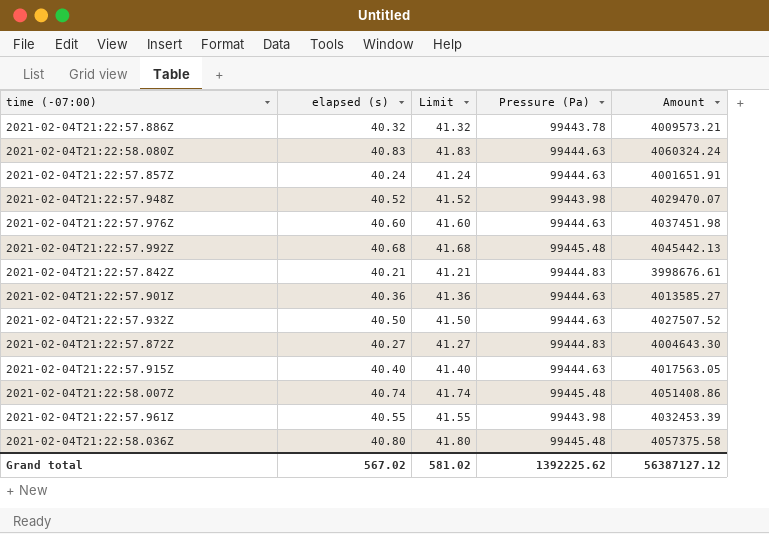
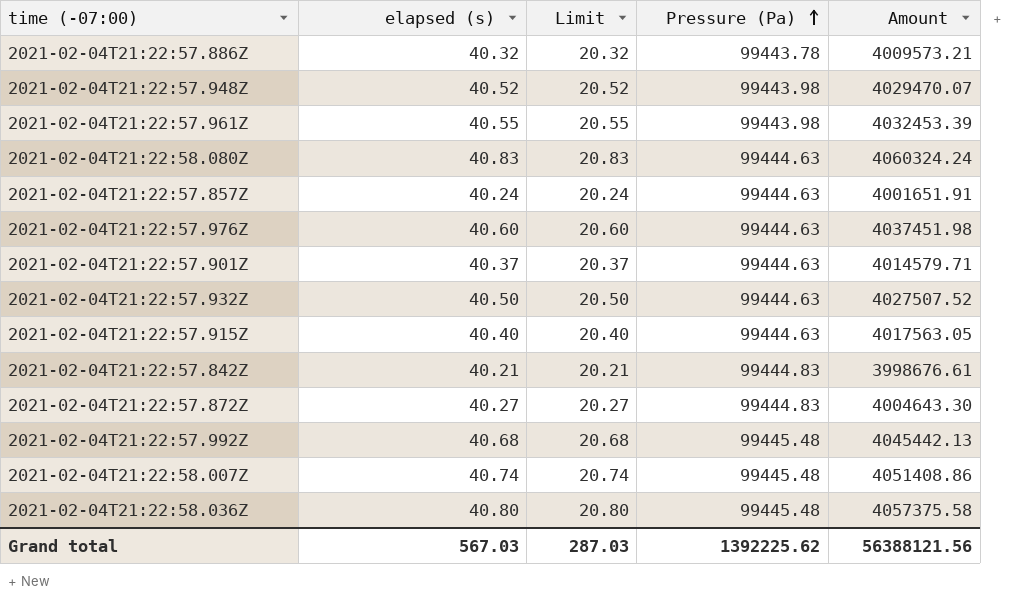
row order: none -> Pressure (Pa) ascending
column Limit | formula: [elapsed (s)] + 1 -> [elapsed (s)] - 20
2021-02-04T21:22:57.901Z | elapsed (s): 40.36 -> 40.37
2021-02-04T21:22:57.901Z | Amount: 4013585.27 -> 4014579.71
Grand total | elapsed (s): 567.02 -> 567.03
Grand total | Limit: 581.02 -> 287.03
Grand total | Amount: 56387127.12 -> 56388121.56

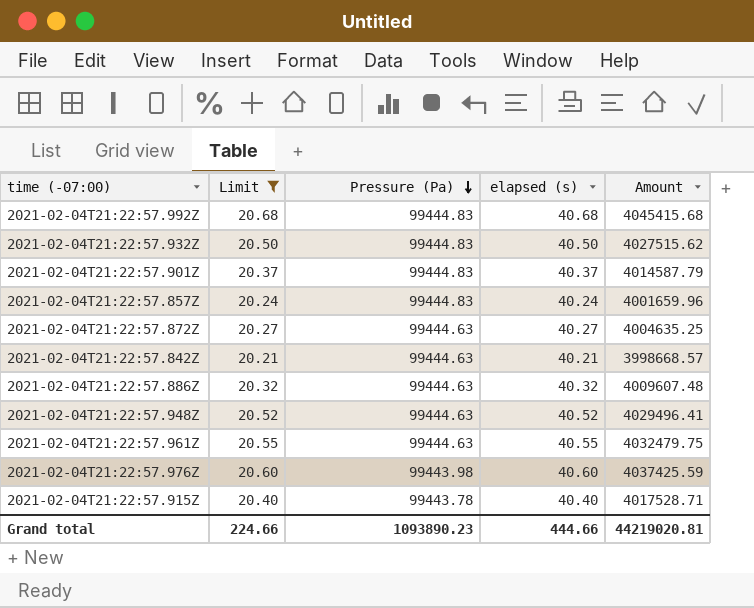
filter: none -> Limit <= 20.68
row order: Pressure (Pa) ascending -> Pressure (Pa) descending
column elapsed (s) | position: 2 -> 4
2021-02-04T21:22:57.992Z | Pressure (Pa): 99445.48 -> 99444.83
2021-02-04T21:22:57.992Z | Amount: 4045442.13 -> 4045415.68
2021-02-04T21:22:57.932Z | Pressure (Pa): 99444.63 -> 99444.83
2021-02-04T21:22:57.932Z | Amount: 4027507.52 -> 4027515.62
2021-02-04T21:22:57.901Z | Pressure (Pa): 99444.63 -> 99444.83
2021-02-04T21:22:57.901Z | Amount: 4014579.71 -> 4014587.79
2021-02-04T21:22:57.857Z | Pressure (Pa): 99444.63 -> 99444.83
2021-02-04T21:22:57.857Z | Amount: 4001651.91 -> 4001659.96
2021-02-04T21:22:57.872Z | Pressure (Pa): 99444.83 -> 99444.63
2021-02-04T21:22:57.872Z | Amount: 4004643.30 -> 4004635.25
2021-02-04T21:22:57.842Z | Pressure (Pa): 99444.83 -> 99444.63
2021-02-04T21:22:57.842Z | Amount: 3998676.61 -> 3998668.57
2021-02-04T21:22:57.886Z | Pressure (Pa): 99443.78 -> 99444.63
2021-02-04T21:22:57.886Z | Amount: 4009573.21 -> 4009607.48
2021-02-04T21:22:57.948Z | Pressure (Pa): 99443.98 -> 99444.63
2021-02-04T21:22:57.948Z | Amount: 4029470.07 -> 4029496.41
2021-02-04T21:22:57.961Z | Pressure (Pa): 99443.98 -> 99444.63
2021-02-04T21:22:57.961Z | Amount: 4032453.39 -> 4032479.75
2021-02-04T21:22:57.976Z | Pressure (Pa): 99444.63 -> 99443.98
2021-02-04T21:22:57.976Z | Amount: 4037451.98 -> 4037425.59
2021-02-04T21:22:57.915Z | Pressure (Pa): 99444.63 -> 99443.78
2021-02-04T21:22:57.915Z | Amount: 4017563.05 -> 4017528.71
Grand total | Limit: 287.03 -> 224.66
Grand total | Pressure (Pa): 1392225.62 -> 1093890.23
Grand total | elapsed (s): 567.03 -> 444.66
Grand total | Amount: 56388121.56 -> 44219020.81

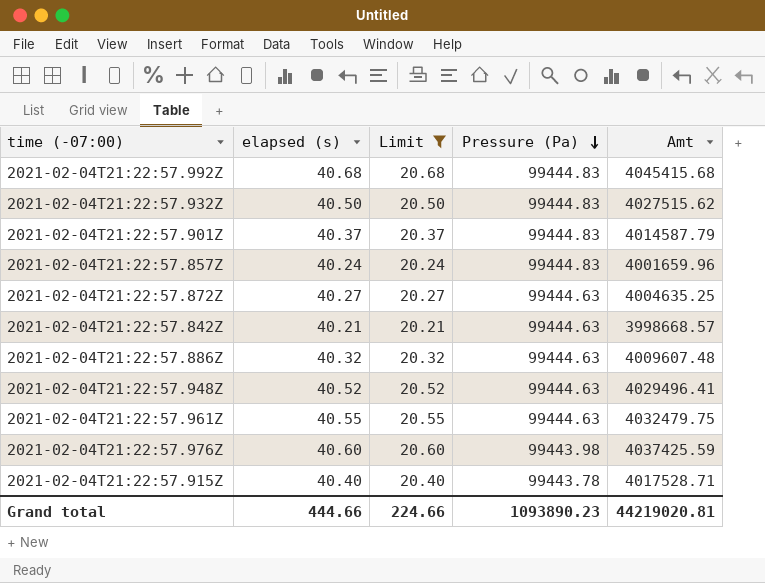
column elapsed (s) | position: 4 -> 2
column name: Amount -> Amt

